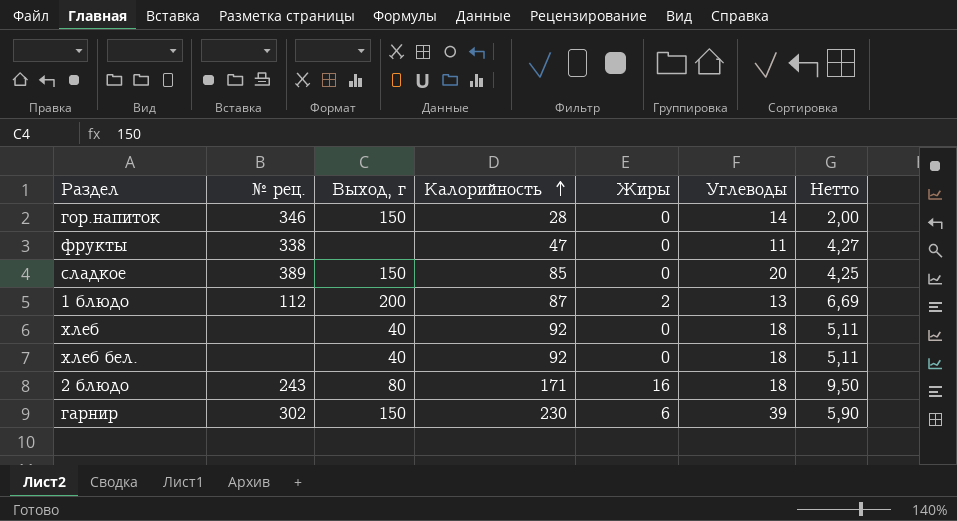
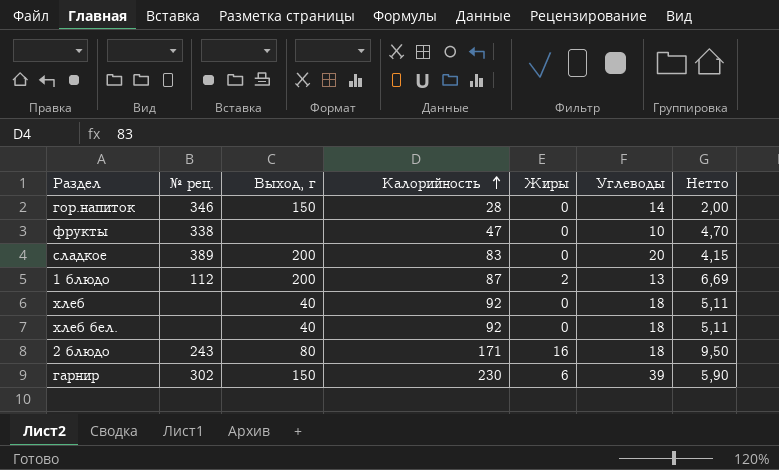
фрукты | Углеводы: 11 -> 10
фрукты | Нетто: 4,27 -> 4,70
сладкое | Выход, г: 150 -> 200
сладкое | Калорийность: 85 -> 83
сладкое | Нетто: 4,25 -> 4,15

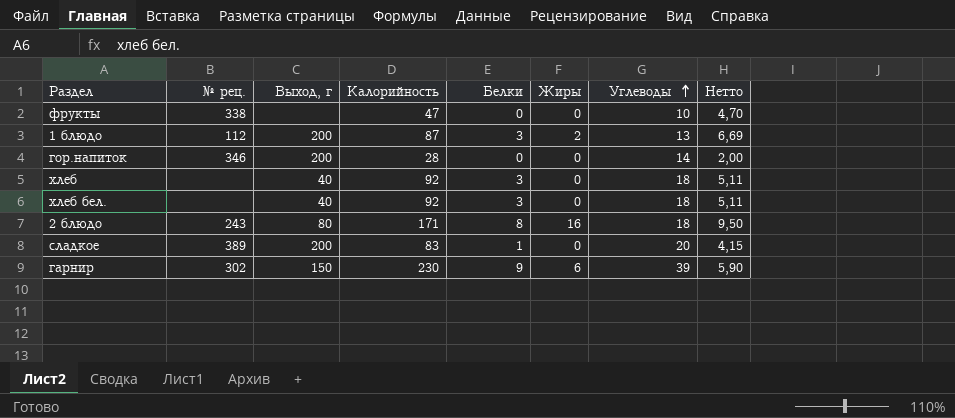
row order: Калорийность ascending -> Углеводы ascending
column Белки | position: none -> 5
гор.напиток | Выход, г: 150 -> 200

